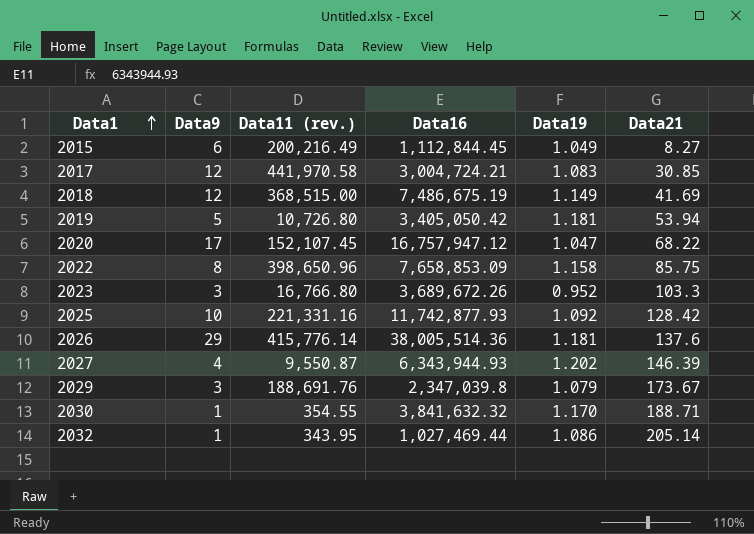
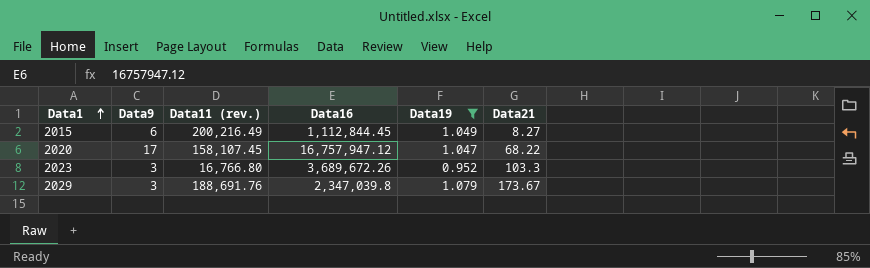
filter: none -> Data19 <= 1.079
2020 | Data11 (rev.): 152,107.45 -> 158,107.45

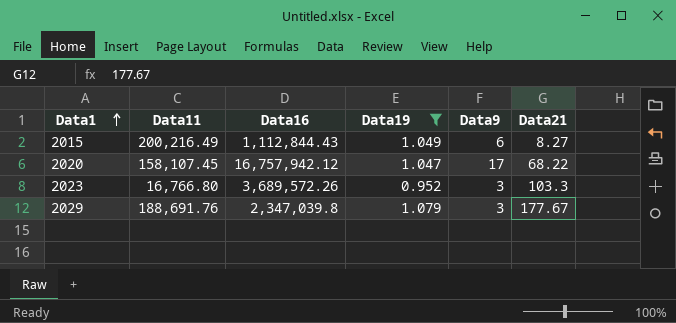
column name: Data11 (rev.) -> Data11
column Data9 | position: 2 -> 5
2015 | Data16: 1,112,844.45 -> 1,112,844.43
2020 | Data16: 16,757,947.12 -> 16,757,942.12
2023 | Data16: 3,689,672.26 -> 3,689,572.26
2029 | Data21: 173.67 -> 177.67

